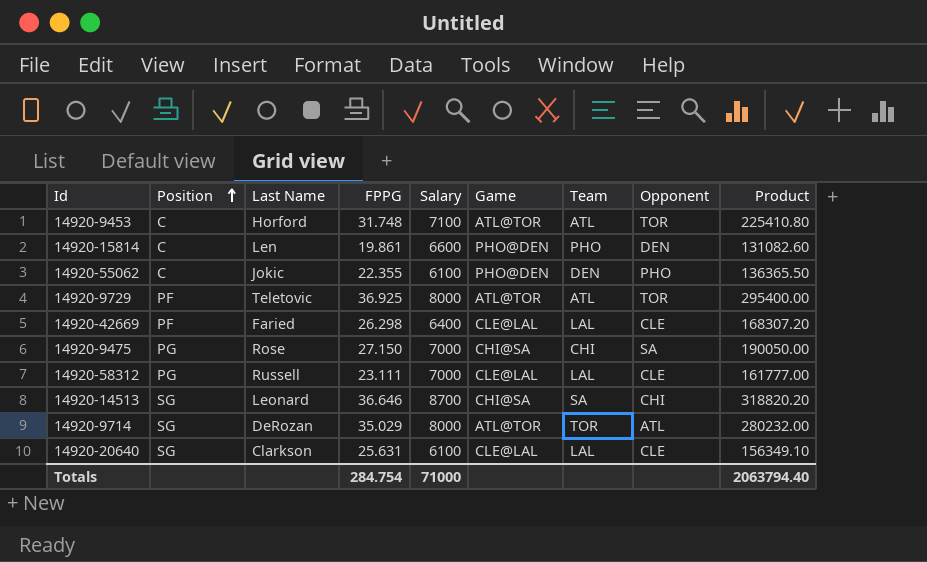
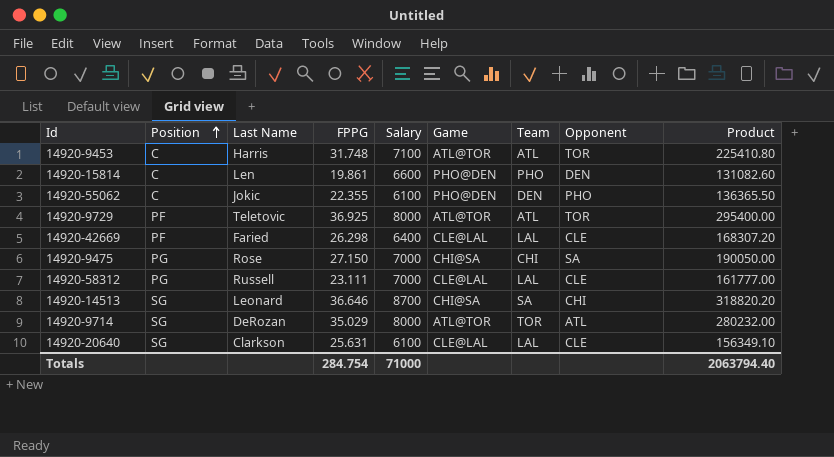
14920-9453 | Last Name: Horford -> Harris

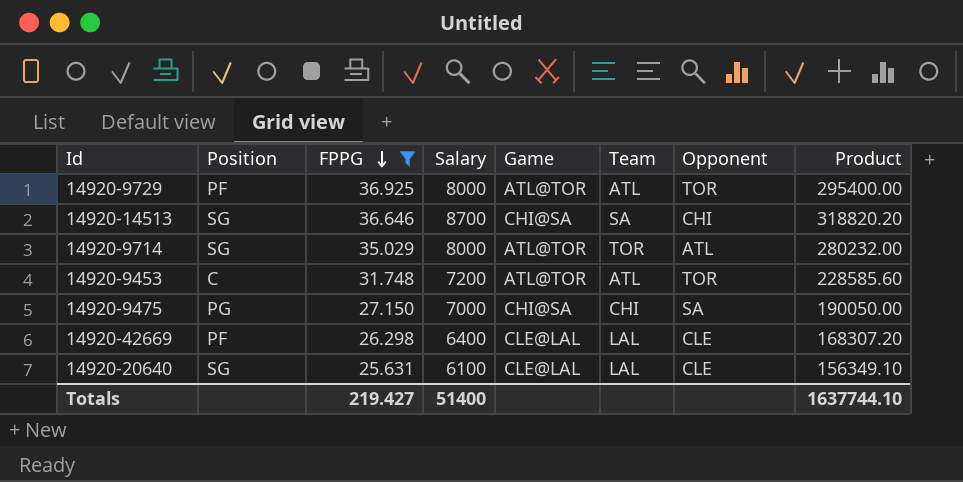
filter: none -> FPPG >= 25.631
row order: Position ascending -> FPPG descending
column Last Name | position: 3 -> none
14920-9453 | Salary: 7100 -> 7200
14920-9453 | Product: 225410.80 -> 228585.60
Totals | FPPG: 284.754 -> 219.427
Totals | Salary: 71000 -> 51400
Totals | Product: 2063794.40 -> 1637744.10

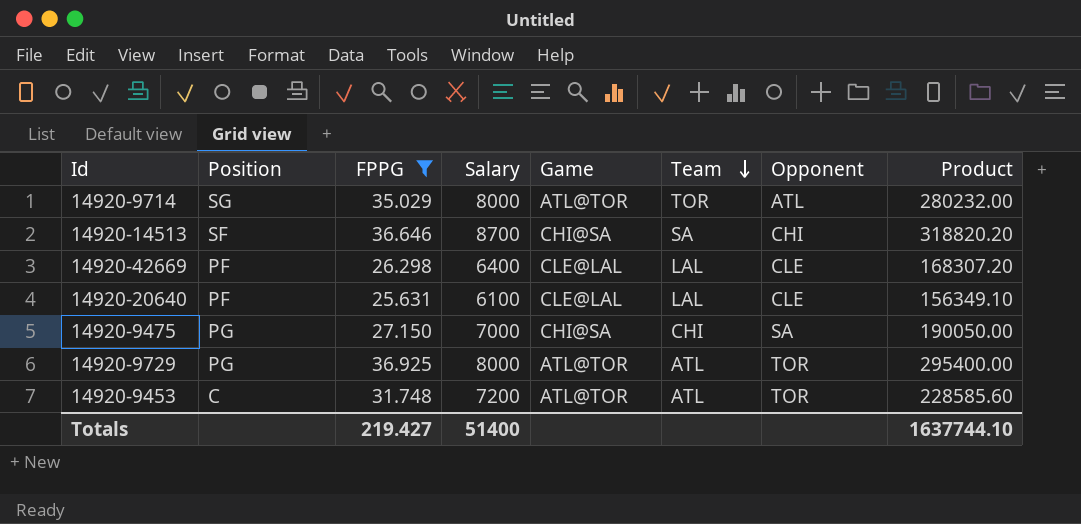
row order: FPPG descending -> Team descending
14920-14513 | Position: SG -> SF
14920-20640 | Position: SG -> PF
14920-9729 | Position: PF -> PG

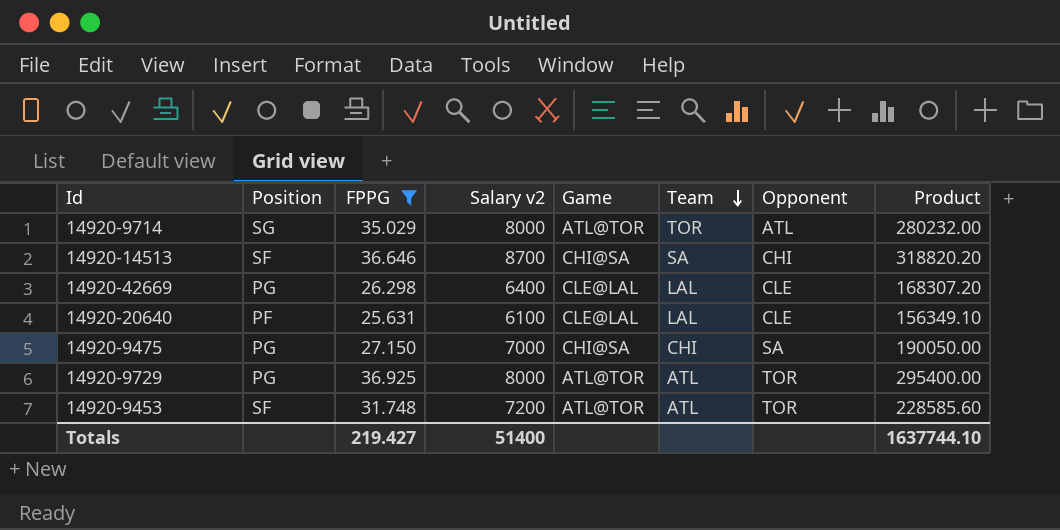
column name: Salary -> Salary v2
14920-42669 | Position: PF -> PG
14920-9453 | Position: C -> SF

